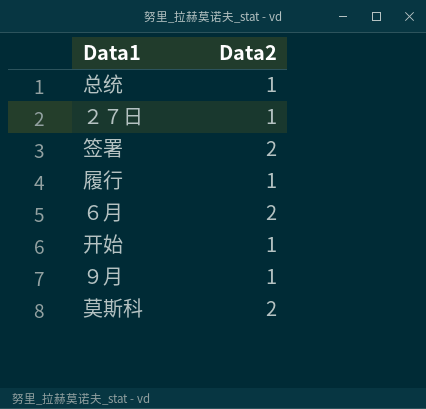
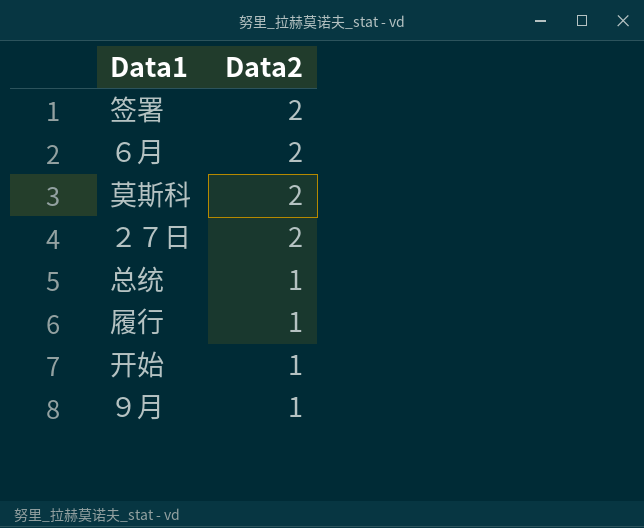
row order: none -> Data2 descending
２７日 | Data2: 1 -> 2

